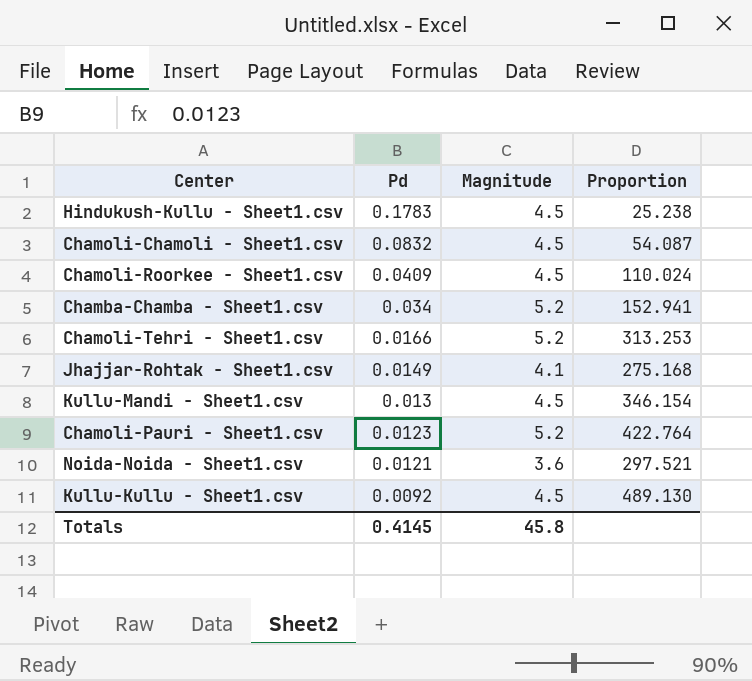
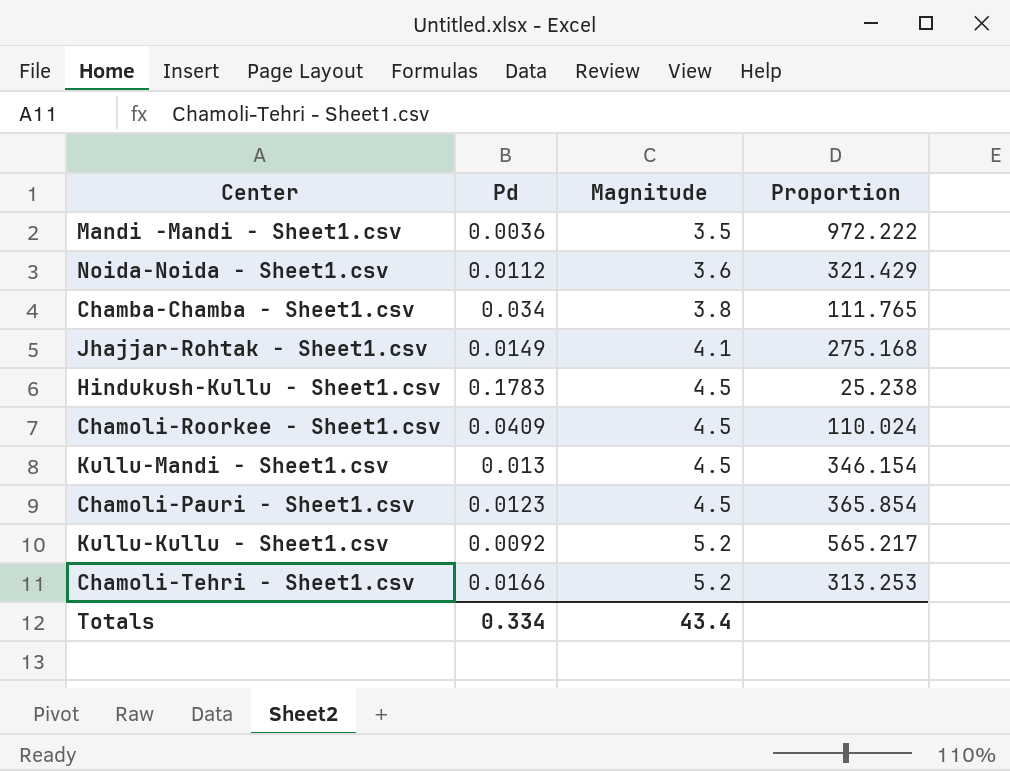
row order: Pd descending -> Magnitude ascending
row Chamoli-Chamoli - Sheet1.csv: 0.0832 | 4.5 | 54.087 -> none
row Mandi -Mandi - Sheet1.csv: none -> 0.0036 | 3.5 | 972.222
Noida-Noida - Sheet1.csv | Pd: 0.0121 -> 0.0112
Noida-Noida - Sheet1.csv | Proportion: 297.521 -> 321.429
Chamba-Chamba - Sheet1.csv | Magnitude: 5.2 -> 3.8
Chamba-Chamba - Sheet1.csv | Proportion: 152.941 -> 111.765
Chamoli-Pauri - Sheet1.csv | Magnitude: 5.2 -> 4.5
Chamoli-Pauri - Sheet1.csv | Proportion: 422.764 -> 365.854
Kullu-Kullu - Sheet1.csv | Magnitude: 4.5 -> 5.2
Kullu-Kullu - Sheet1.csv | Proportion: 489.130 -> 565.217
Totals | Pd: 0.4145 -> 0.334
Totals | Magnitude: 45.8 -> 43.4

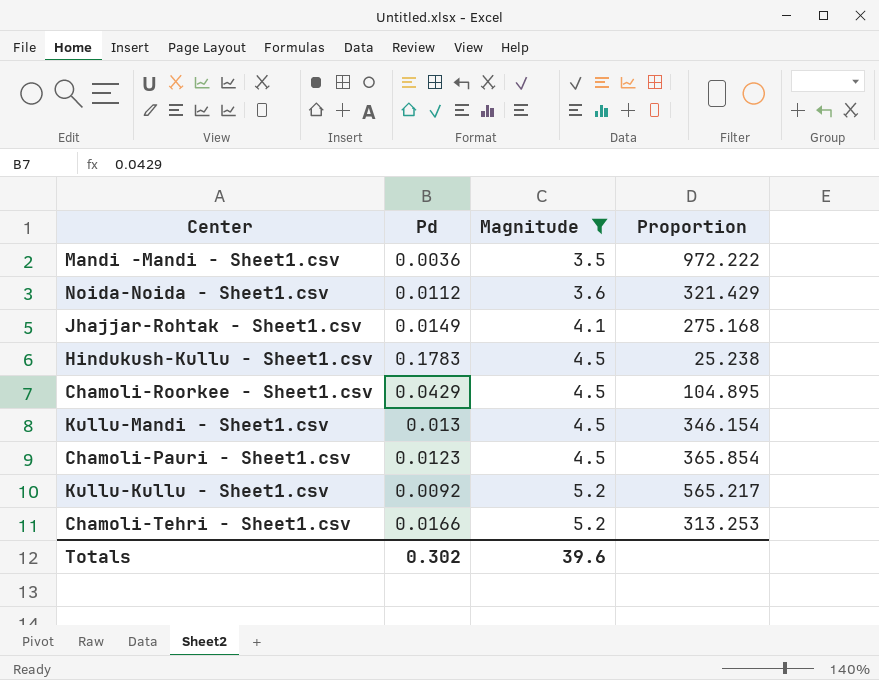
filter: none -> Magnitude != 3.8
Chamoli-Roorkee - Sheet1.csv | Pd: 0.0409 -> 0.0429
Chamoli-Roorkee - Sheet1.csv | Proportion: 110.024 -> 104.895
Totals | Pd: 0.334 -> 0.302
Totals | Magnitude: 43.4 -> 39.6

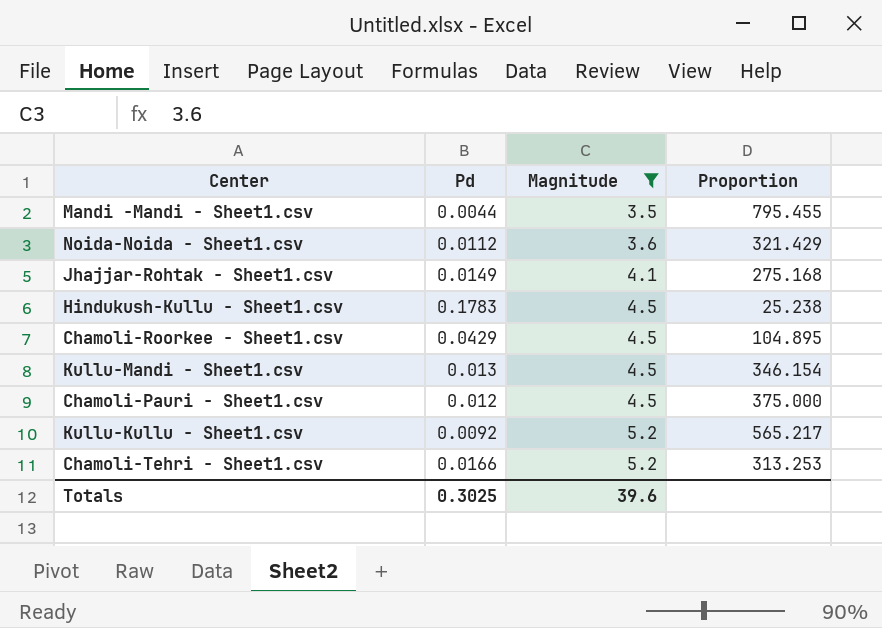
Mandi -Mandi - Sheet1.csv | Pd: 0.0036 -> 0.0044
Mandi -Mandi - Sheet1.csv | Proportion: 972.222 -> 795.455
Chamoli-Pauri - Sheet1.csv | Pd: 0.0123 -> 0.012
Chamoli-Pauri - Sheet1.csv | Proportion: 365.854 -> 375.000
Totals | Pd: 0.302 -> 0.3025

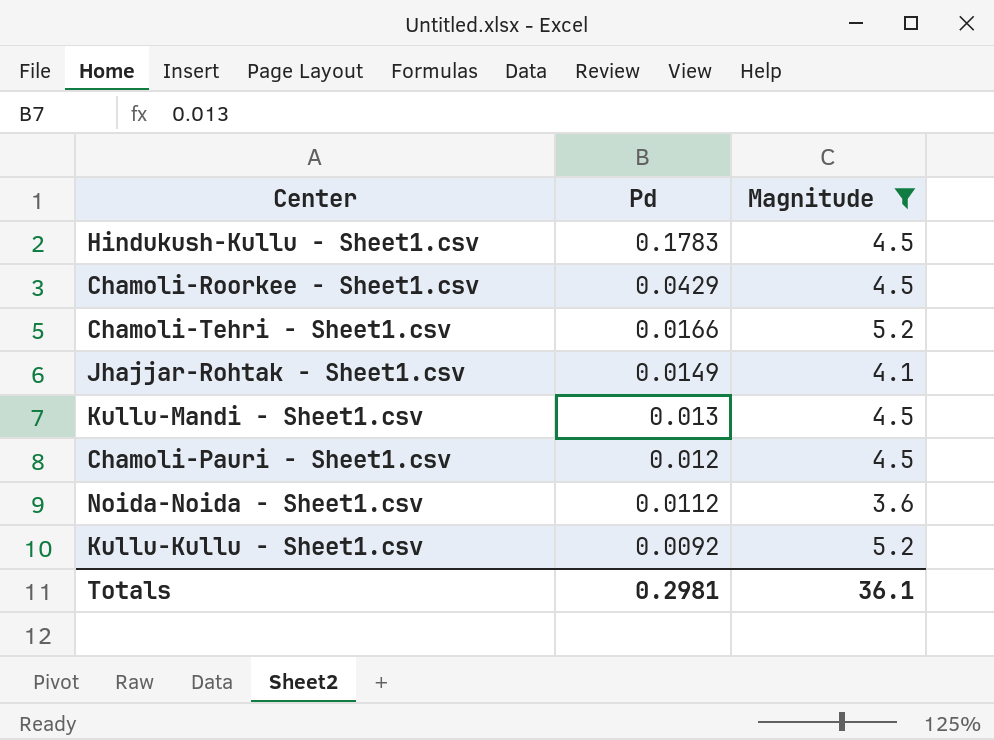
row order: Magnitude ascending -> Pd descending
column Proportion | formula: [Magnitude] / [Pd] -> none
row Mandi -Mandi - Sheet1.csv: 0.0044 | 3.5 | 795.455 -> none
Totals | Pd: 0.3025 -> 0.2981
Totals | Magnitude: 39.6 -> 36.1

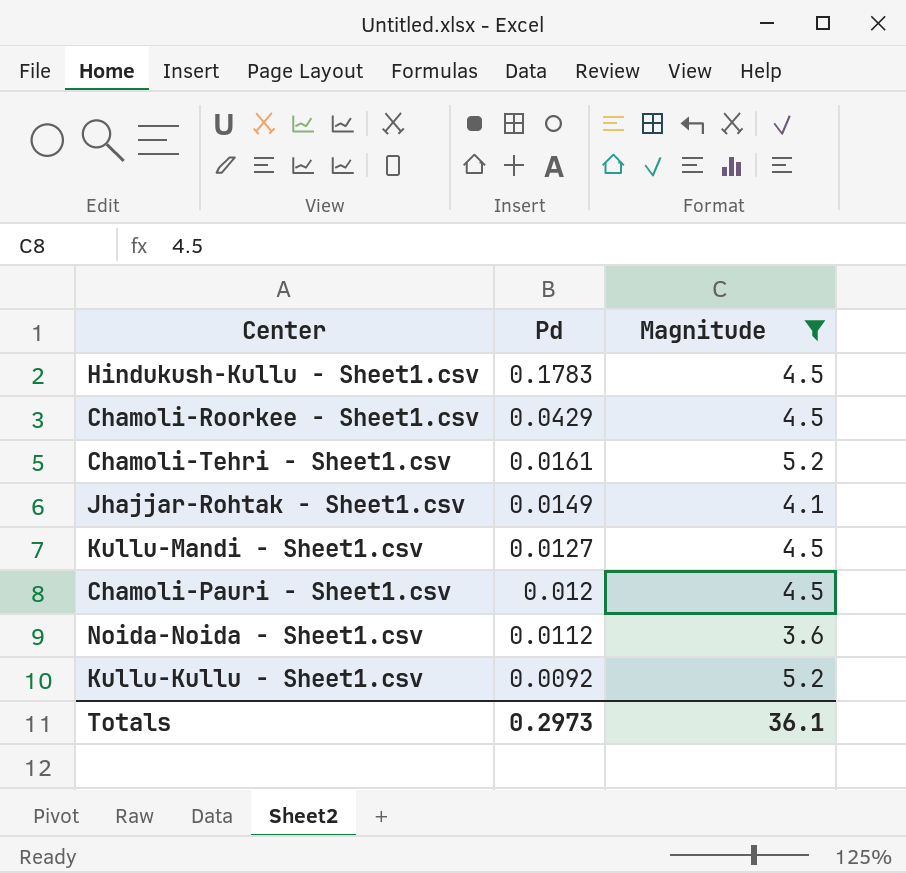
Chamoli-Tehri - Sheet1.csv | Pd: 0.0166 -> 0.0161
Kullu-Mandi - Sheet1.csv | Pd: 0.013 -> 0.0127
Totals | Pd: 0.2981 -> 0.2973

